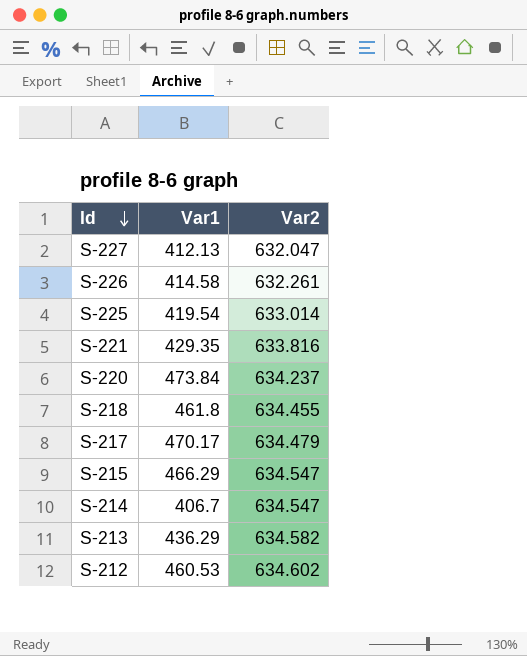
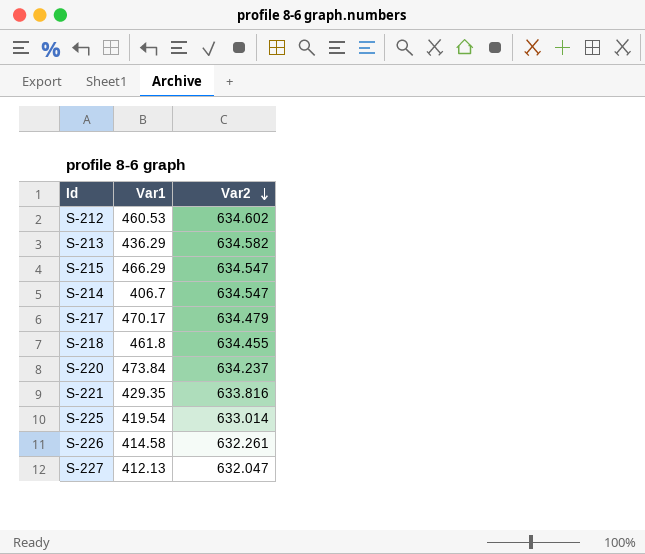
row order: Id descending -> Var2 descending

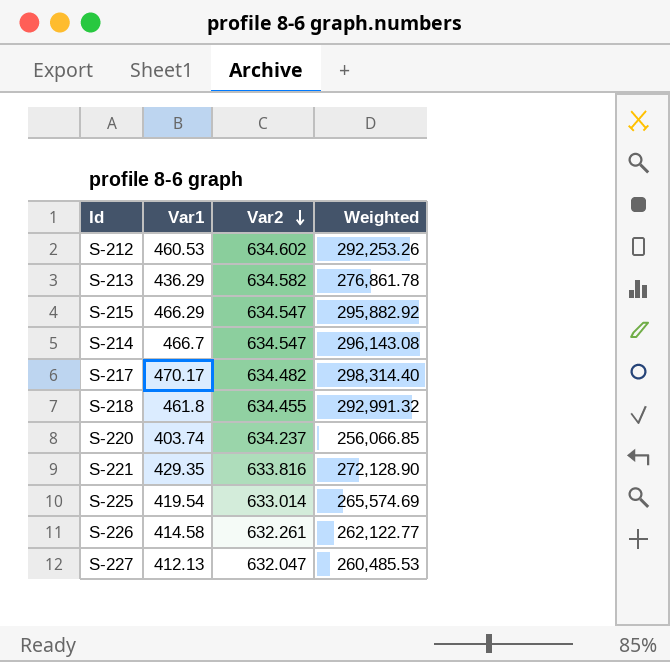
column Weighted | formula: none -> [Var1] * [Var2]
S-214 | Var1: 406.7 -> 466.7
S-217 | Var2: 634.479 -> 634.482
S-220 | Var1: 473.84 -> 403.74

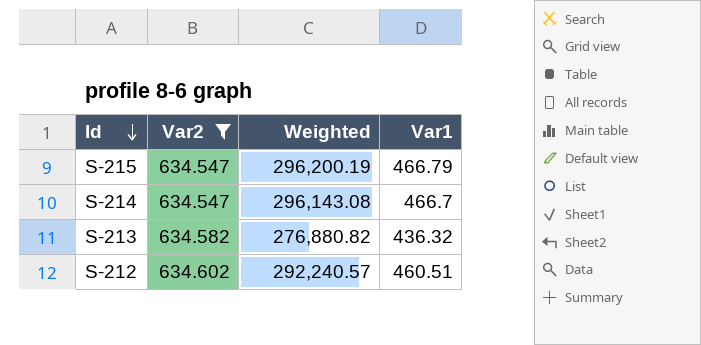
filter: none -> Var2 >= 634.547
row order: Var2 descending -> Id descending
column Var1 | position: 2 -> 4
S-215 | Weighted: 295,882.92 -> 296,200.19
S-215 | Var1: 466.29 -> 466.79
S-213 | Weighted: 276,861.78 -> 276,880.82
S-213 | Var1: 436.29 -> 436.32
S-212 | Weighted: 292,253.26 -> 292,240.57
S-212 | Var1: 460.53 -> 460.51

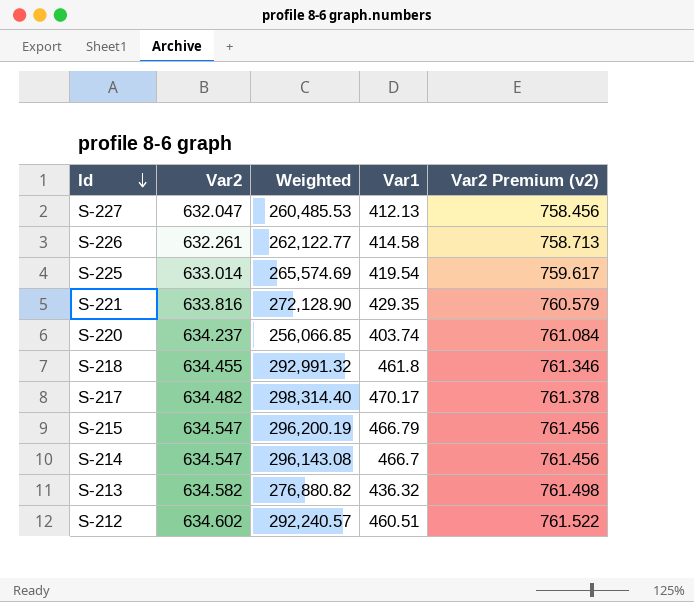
filter: Var2 >= 634.547 -> none
column Var2 Premium (v2) | formula: none -> [Var2] * 1.2

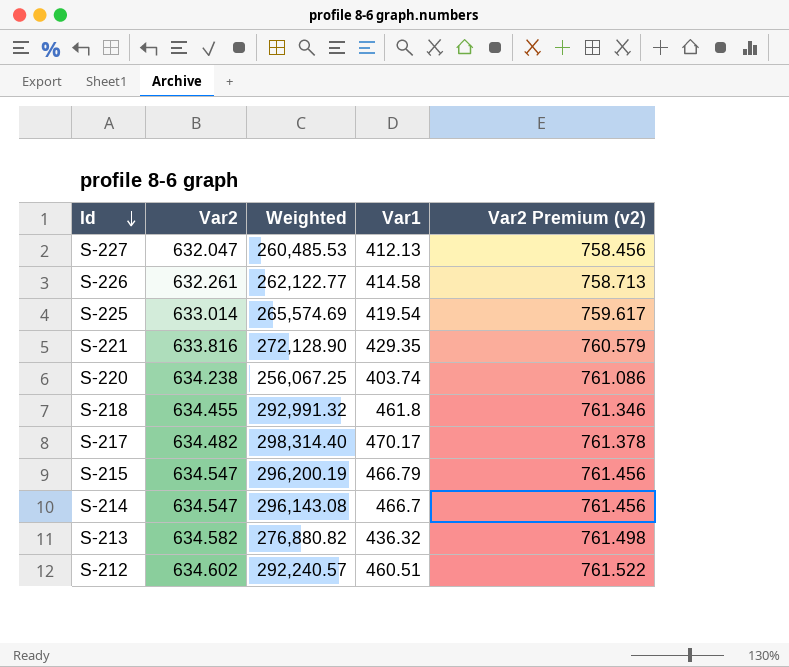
S-220 | Var2: 634.237 -> 634.238
S-220 | Weighted: 256,066.85 -> 256,067.25
S-220 | Var2 Premium (v2): 761.084 -> 761.086

